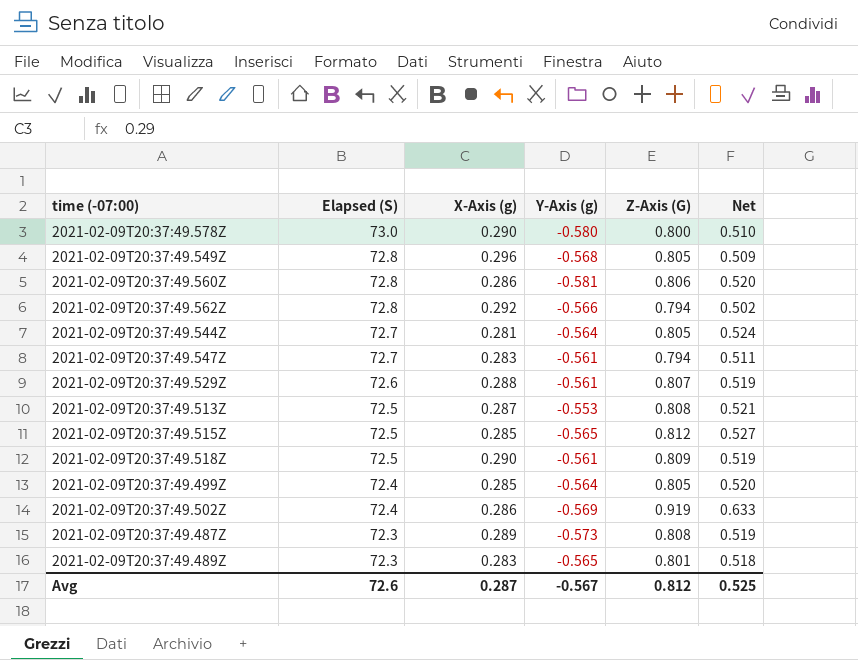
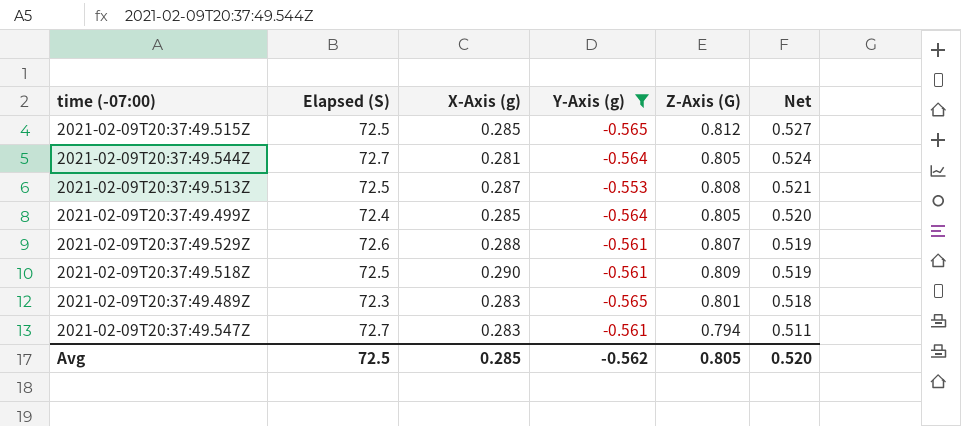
filter: none -> Y-Axis (g) >= -0.565
row order: Elapsed (S) descending -> Net descending
Avg | Elapsed (S): 72.6 -> 72.5
Avg | X-Axis (g): 0.287 -> 0.285
Avg | Y-Axis (g): -0.567 -> -0.562
Avg | Z-Axis (G): 0.812 -> 0.805
Avg | Net: 0.525 -> 0.520

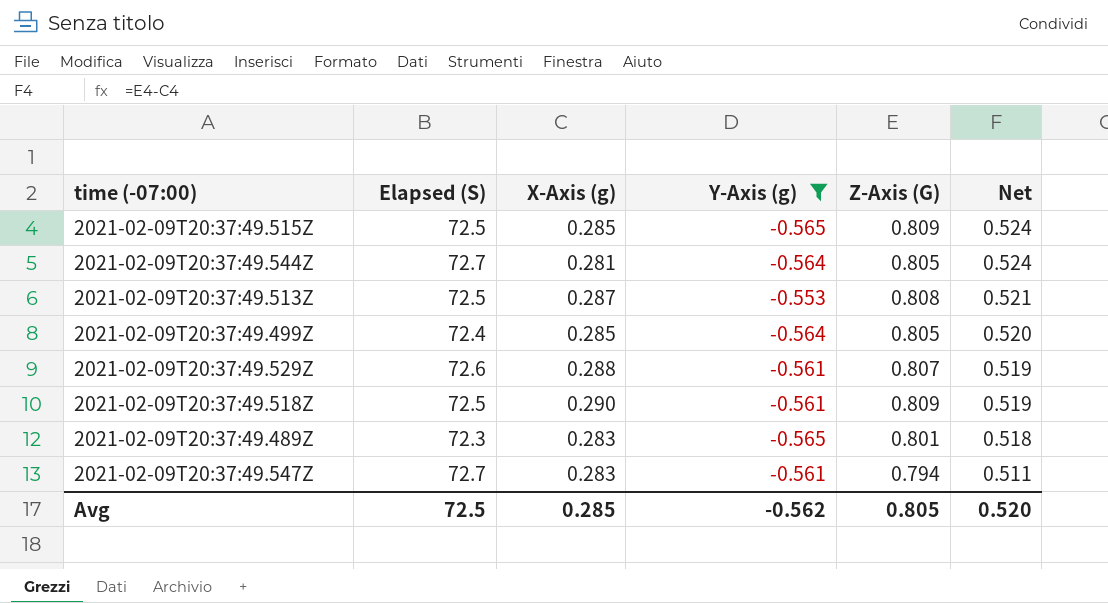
2021-02-09T20:37:49.515Z | Z-Axis (G): 0.812 -> 0.809
2021-02-09T20:37:49.515Z | Net: 0.527 -> 0.524

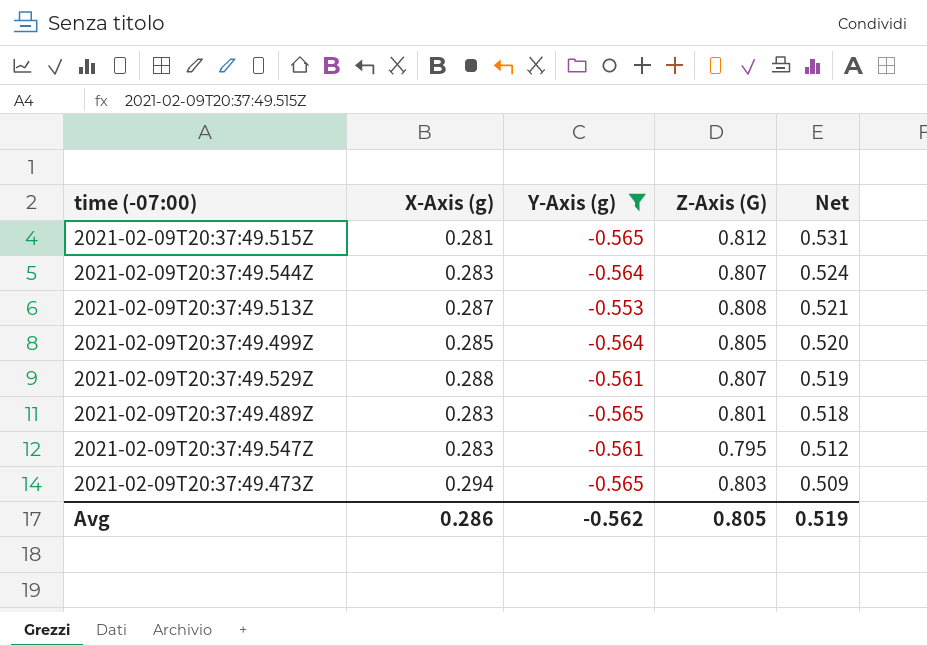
column Elapsed (S) | position: 2 -> none
row 2021-02-09T20:37:49.518Z: 72.5 | 0.290 | -0.561 | 0.809 | 0.519 -> none
2021-02-09T20:37:49.515Z | X-Axis (g): 0.285 -> 0.281
2021-02-09T20:37:49.515Z | Z-Axis (G): 0.809 -> 0.812
2021-02-09T20:37:49.515Z | Net: 0.524 -> 0.531
2021-02-09T20:37:49.544Z | X-Axis (g): 0.281 -> 0.283
2021-02-09T20:37:49.544Z | Z-Axis (G): 0.805 -> 0.807
2021-02-09T20:37:49.547Z | Z-Axis (G): 0.794 -> 0.795
2021-02-09T20:37:49.547Z | Net: 0.511 -> 0.512
row 2021-02-09T20:37:49.473Z: none -> 0.294 | -0.565 | 0.803 | 0.509
Avg | X-Axis (g): 0.285 -> 0.286
Avg | Net: 0.520 -> 0.519

